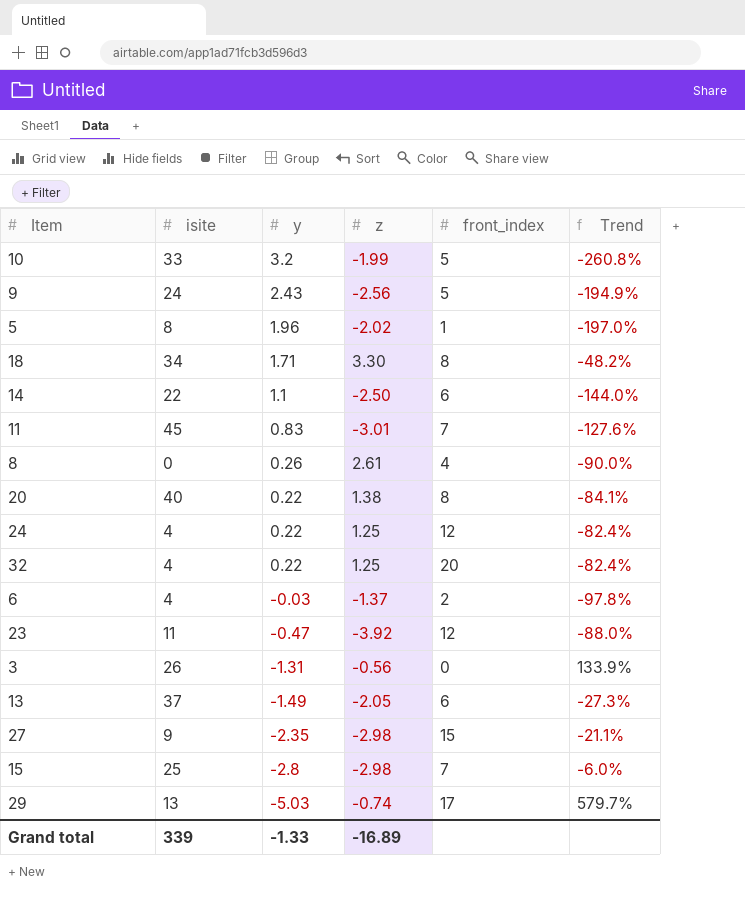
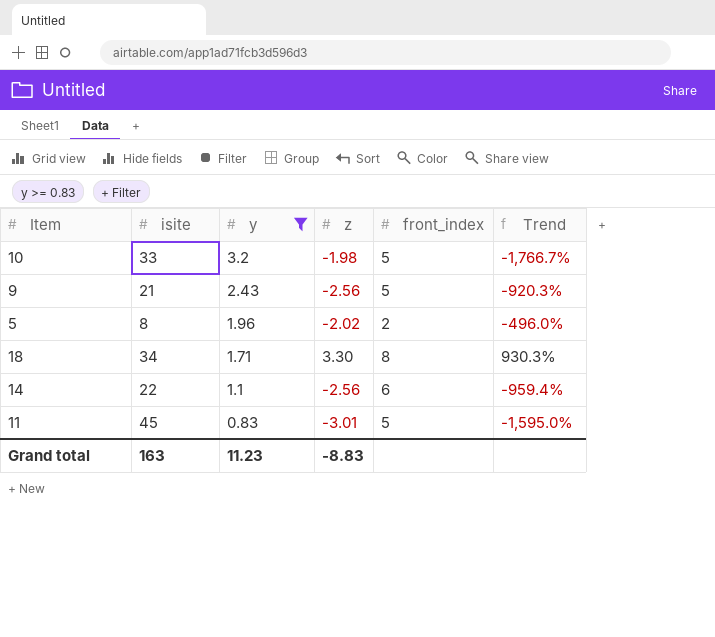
filter: none -> y >= 0.83
column Trend | formula: ([y] - [z]) / [z] -> ([isite] - [z]) / [z]
10 | z: -1.99 -> -1.98
9 | isite: 24 -> 21
5 | front_index: 1 -> 2
14 | z: -2.50 -> -2.56
11 | front_index: 7 -> 5
Grand total | isite: 339 -> 163
Grand total | y: -1.33 -> 11.23
Grand total | z: -16.89 -> -8.83

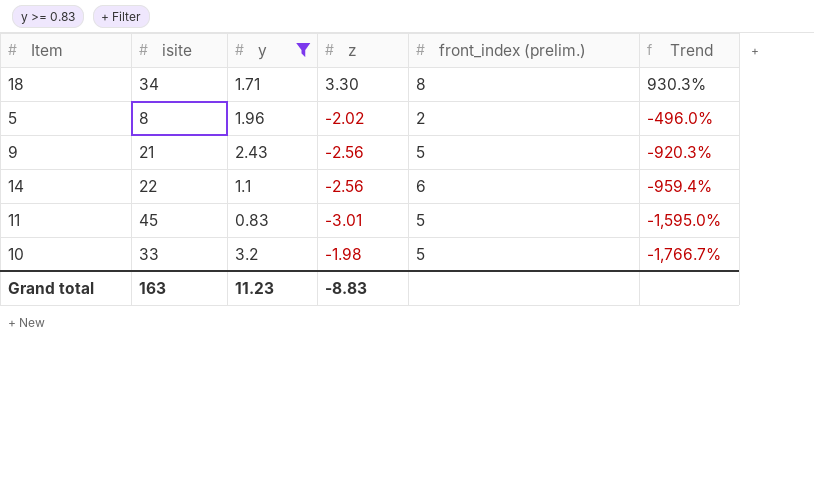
row order: y descending -> Trend descending
column name: front_index -> front_index (prelim.)

